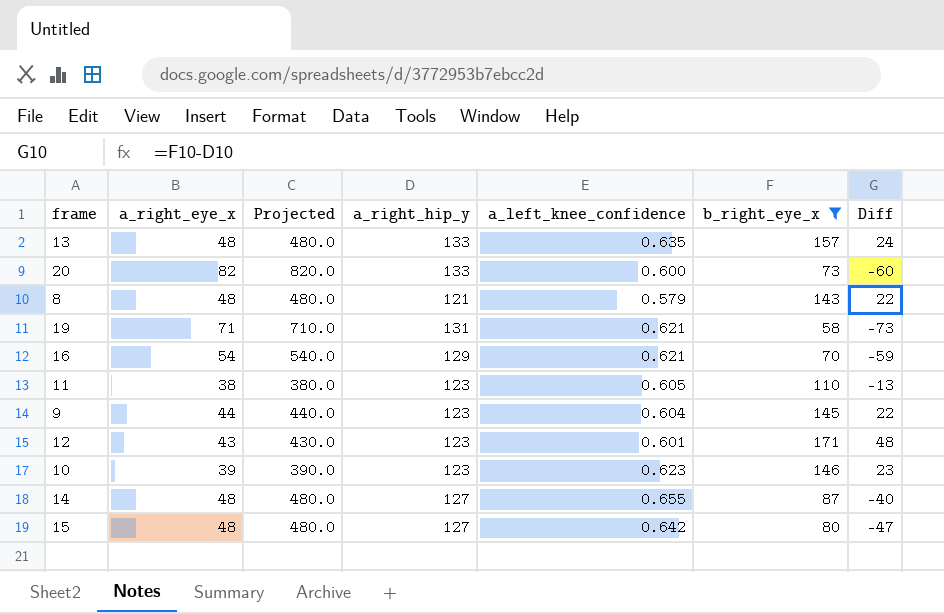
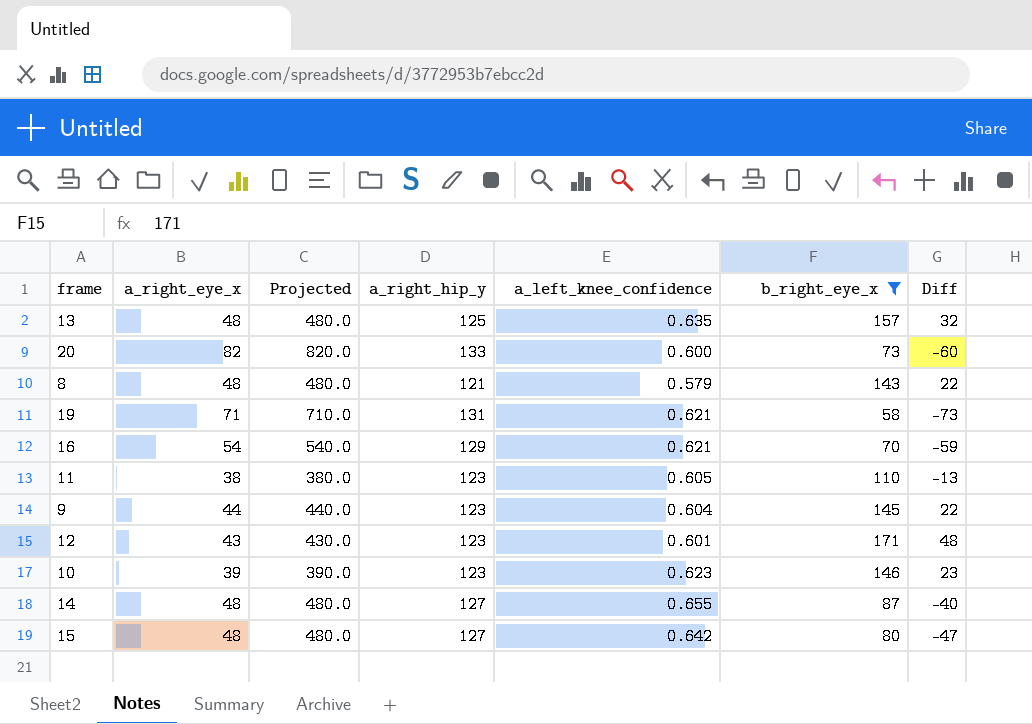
13 | a_right_hip_y: 133 -> 125
13 | Diff: 24 -> 32

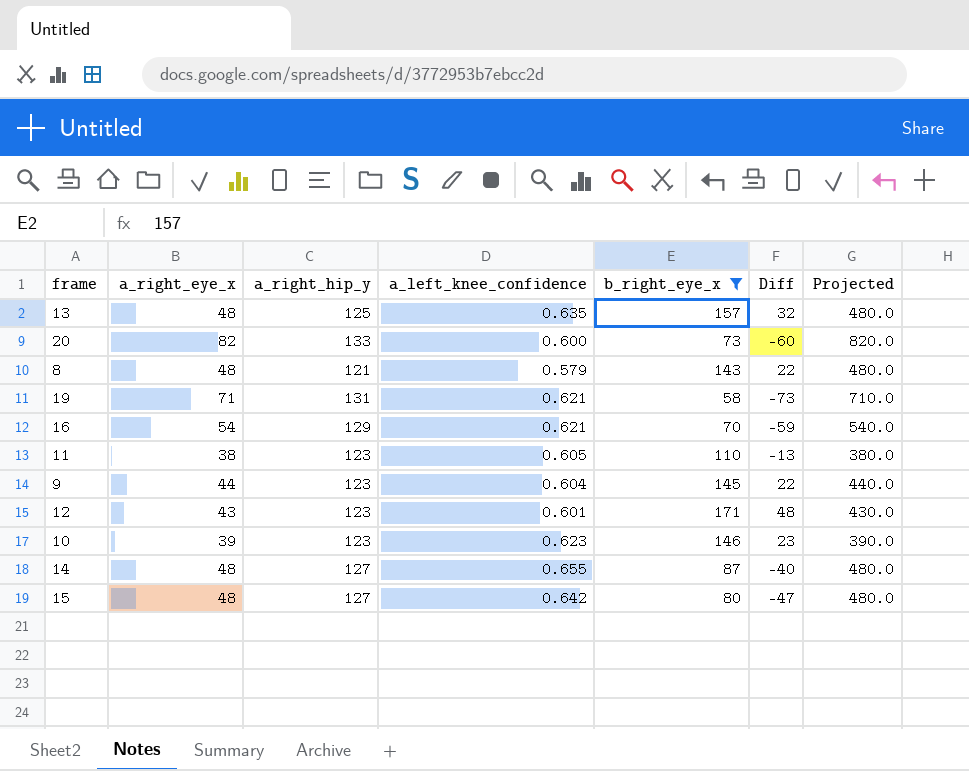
column Projected | position: 3 -> 7

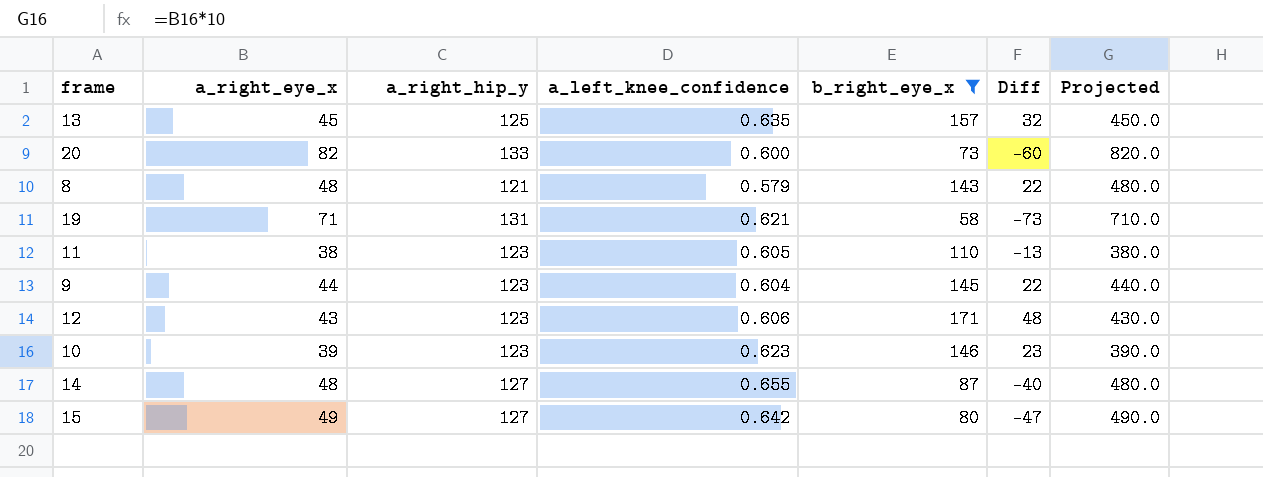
row 16: 54 | 129 | 0.621 | 70 | -59 | 540.0 -> none
13 | a_right_eye_x: 48 -> 45
13 | Projected: 480.0 -> 450.0
12 | a_left_knee_confidence: 0.601 -> 0.606
15 | a_right_eye_x: 48 -> 49
15 | Projected: 480.0 -> 490.0

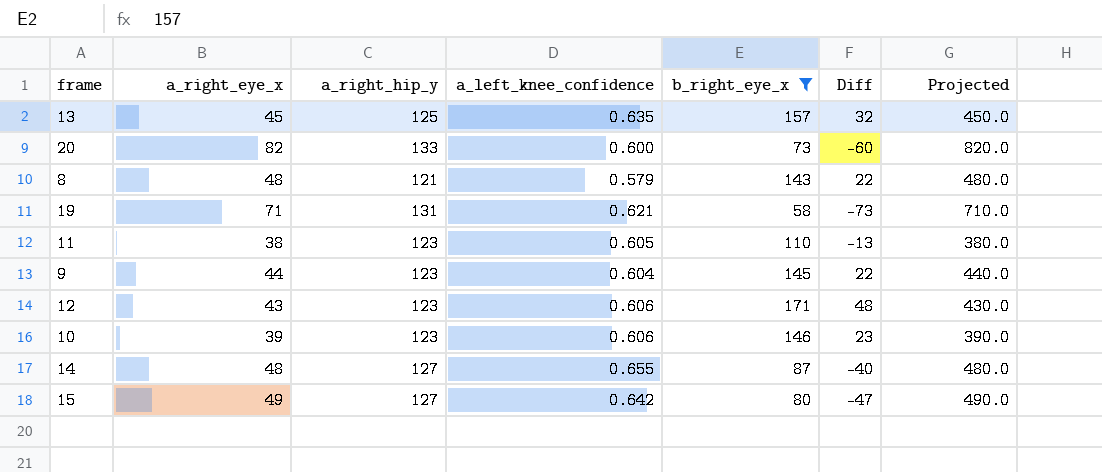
10 | a_left_knee_confidence: 0.623 -> 0.606

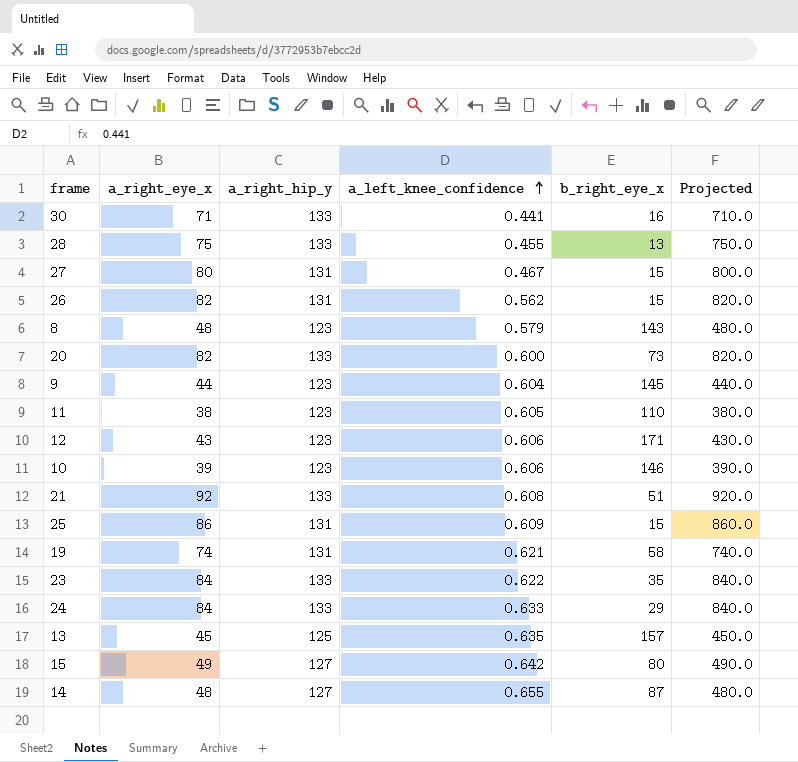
filter: b_right_eye_x >= 58 -> none
row order: none -> a_left_knee_confidence ascending
column Diff | formula: [b_right_eye_x] - [a_right_hip_y] -> none
8 | a_right_hip_y: 121 -> 123
19 | a_right_eye_x: 71 -> 74
19 | Projected: 710.0 -> 740.0

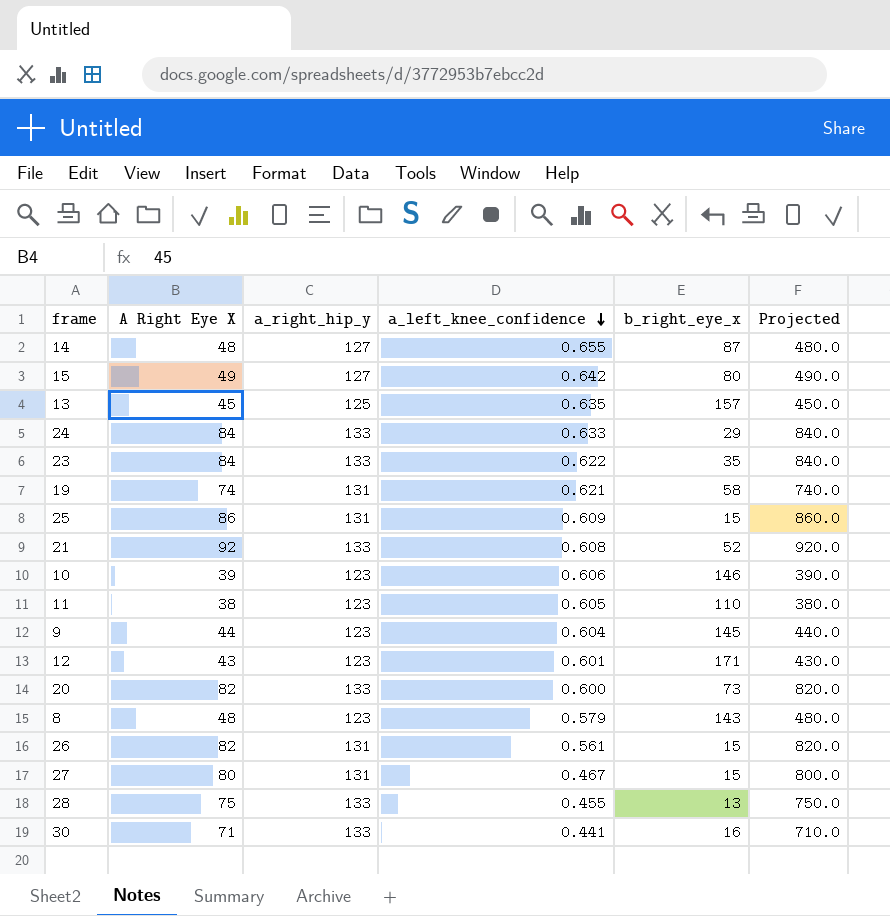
row order: a_left_knee_confidence ascending -> a_left_knee_confidence descending
column name: a_right_eye_x -> A Right Eye X
21 | b_right_eye_x: 51 -> 52
12 | a_left_knee_confidence: 0.606 -> 0.601
26 | a_left_knee_confidence: 0.562 -> 0.561

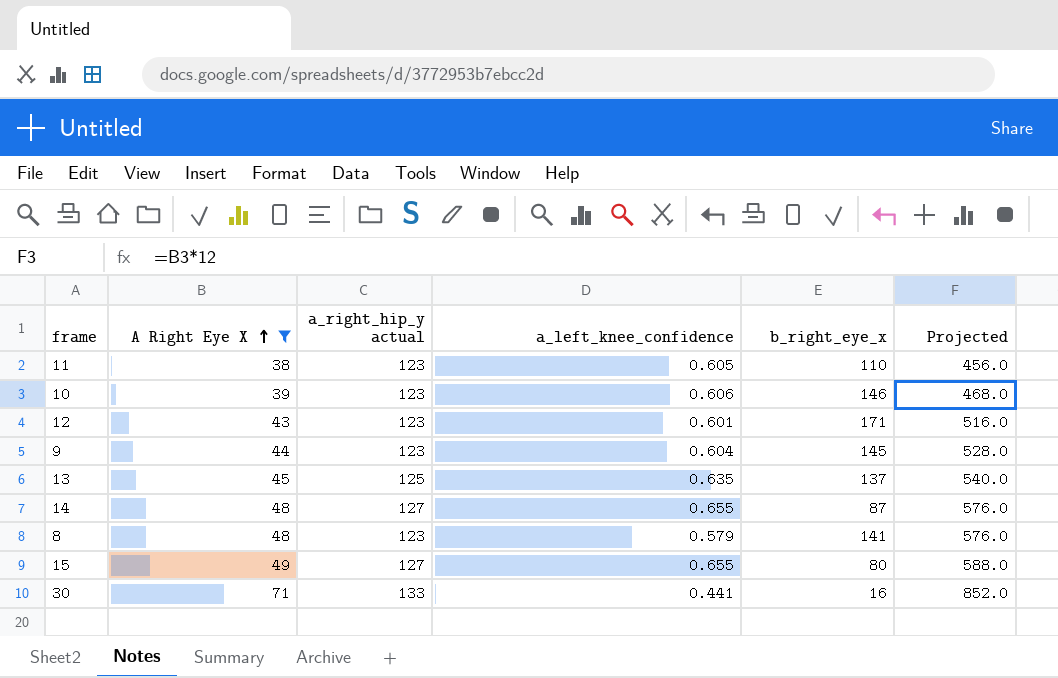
filter: none -> A Right Eye X <= 71
row order: a_left_knee_confidence descending -> A Right Eye X ascending
column name: a_right_hip_y -> a_right_hip_y actual
column Projected | formula: [A Right Eye X] * 10 -> [A Right Eye X] * 12
13 | b_right_eye_x: 157 -> 137
8 | b_right_eye_x: 143 -> 141
15 | a_left_knee_confidence: 0.642 -> 0.655

